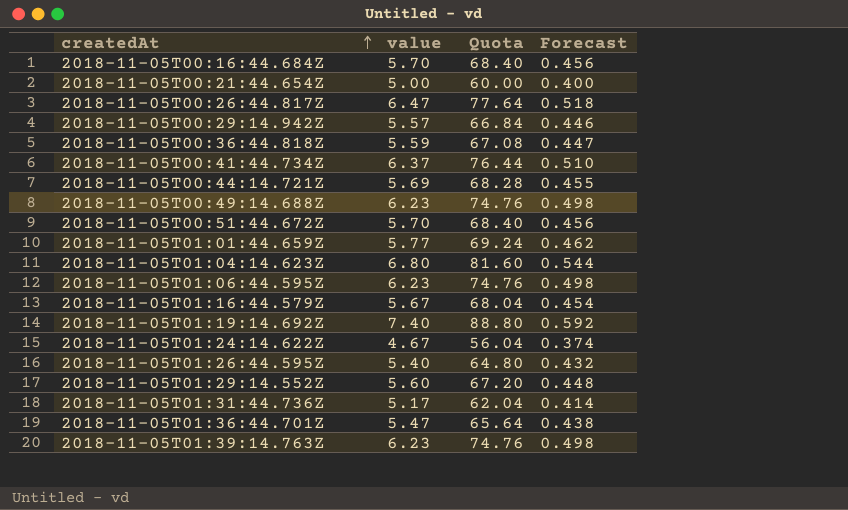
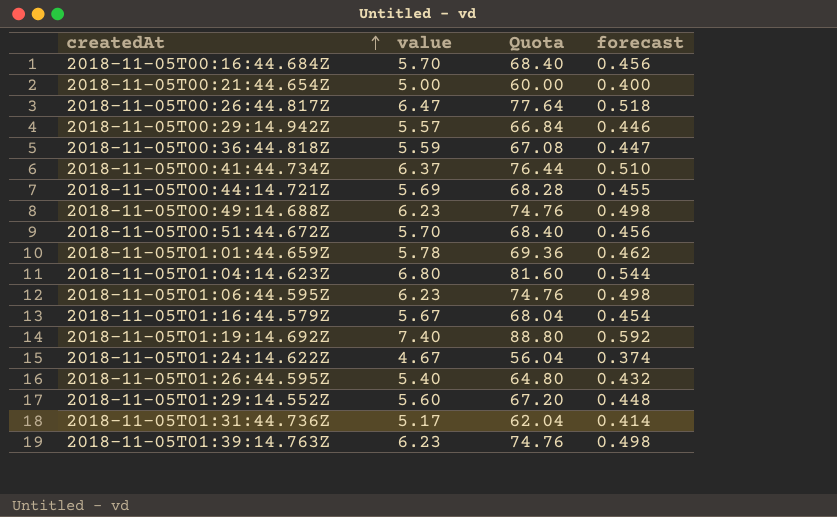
column name: Forecast -> forecast
row 2018-11-05T01:36:44.701Z: 5.47 | 65.64 | 0.438 -> none
2018-11-05T01:01:44.659Z | value: 5.77 -> 5.78
2018-11-05T01:01:44.659Z | Quota: 69.24 -> 69.36

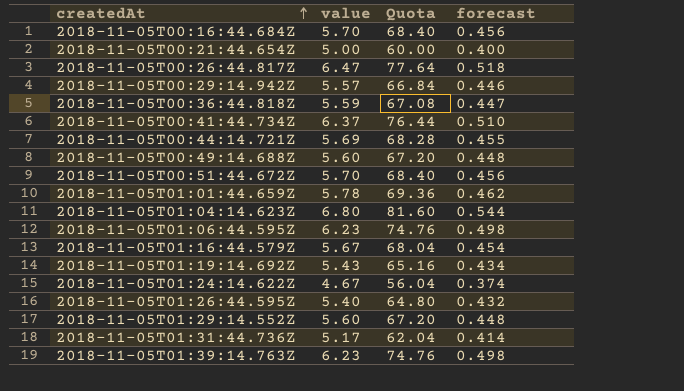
2018-11-05T00:49:14.688Z | value: 6.23 -> 5.60
2018-11-05T00:49:14.688Z | Quota: 74.76 -> 67.20
2018-11-05T00:49:14.688Z | forecast: 0.498 -> 0.448
2018-11-05T01:19:14.692Z | value: 7.40 -> 5.43
2018-11-05T01:19:14.692Z | Quota: 88.80 -> 65.16
2018-11-05T01:19:14.692Z | forecast: 0.592 -> 0.434

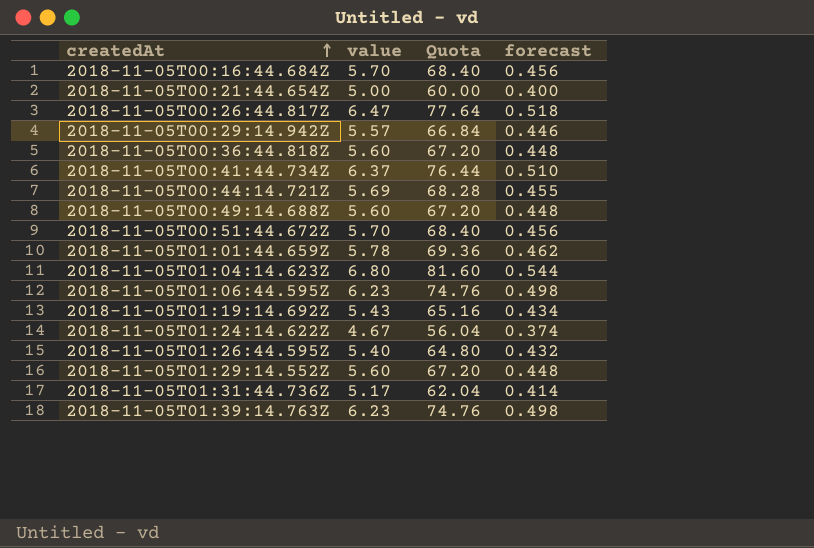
row 2018-11-05T01:16:44.579Z: 5.67 | 68.04 | 0.454 -> none
2018-11-05T00:36:44.818Z | value: 5.59 -> 5.60
2018-11-05T00:36:44.818Z | Quota: 67.08 -> 67.20
2018-11-05T00:36:44.818Z | forecast: 0.447 -> 0.448

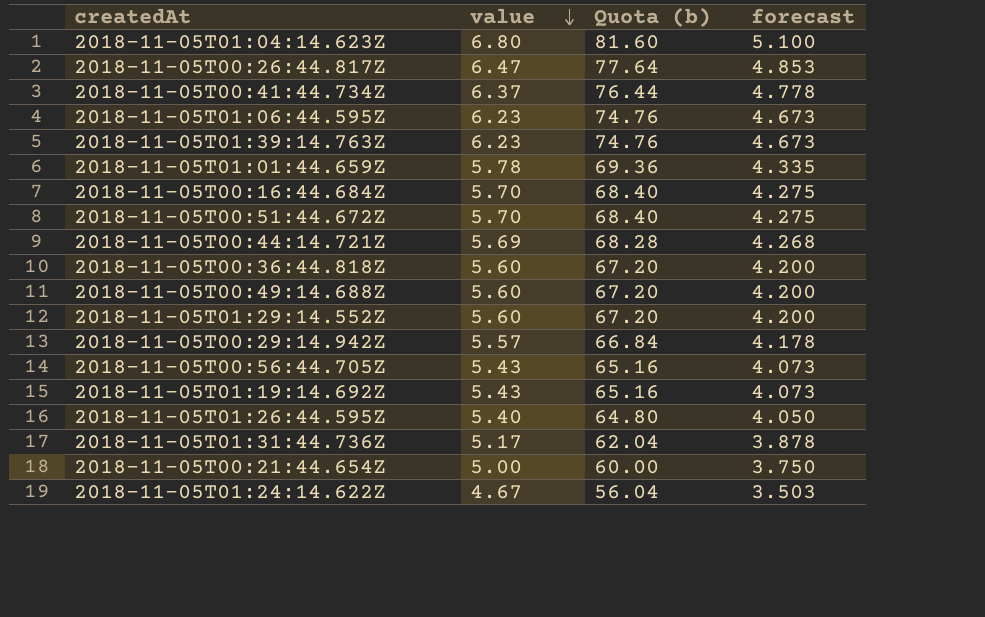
row order: createdAt ascending -> value descending
column name: Quota -> Quota (b)
column forecast | formula: [value] * 0.08 -> [value] * 0.75
row 2018-11-05T00:56:44.705Z: none -> 5.43 | 65.16 | 4.073

